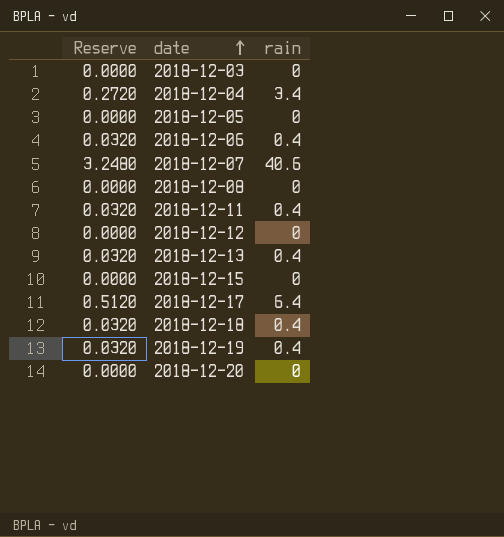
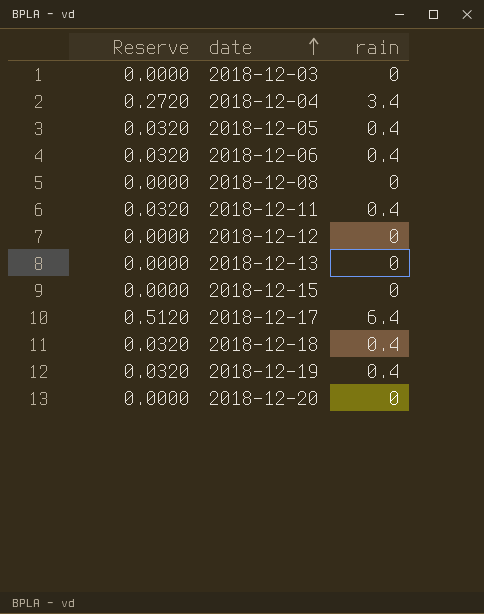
row 2018-12-07: 3.2480 | 40.6 -> none
2018-12-05 | Reserve: 0.0000 -> 0.0320
2018-12-05 | rain: 0 -> 0.4
2018-12-13 | Reserve: 0.0320 -> 0.0000
2018-12-13 | rain: 0.4 -> 0

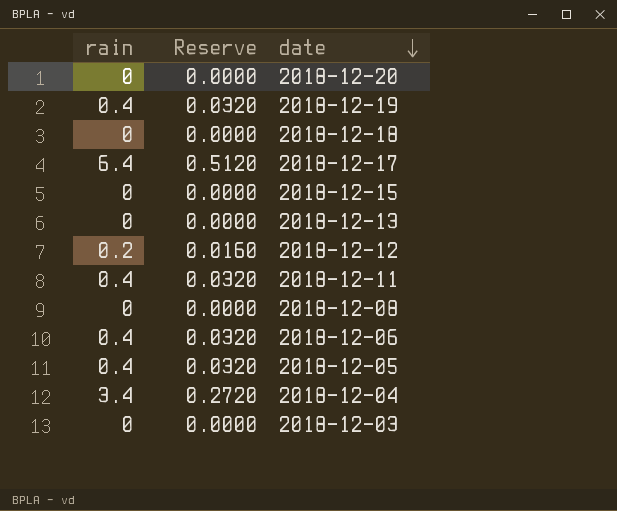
row order: date ascending -> date descending
column rain | position: 3 -> 1
2018-12-18 | rain: 0.4 -> 0
2018-12-18 | Reserve: 0.0320 -> 0.0000
2018-12-12 | rain: 0 -> 0.2
2018-12-12 | Reserve: 0.0000 -> 0.0160

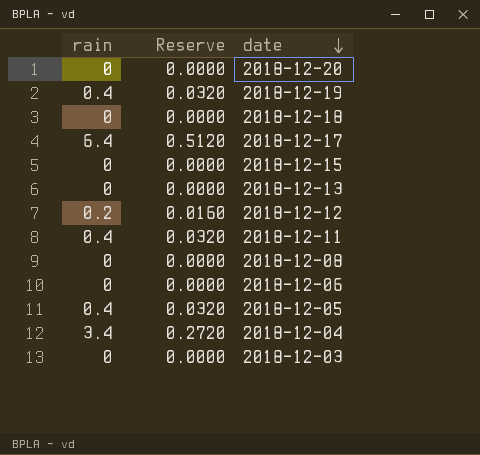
2018-12-06 | rain: 0.4 -> 0
2018-12-06 | Reserve: 0.0320 -> 0.0000

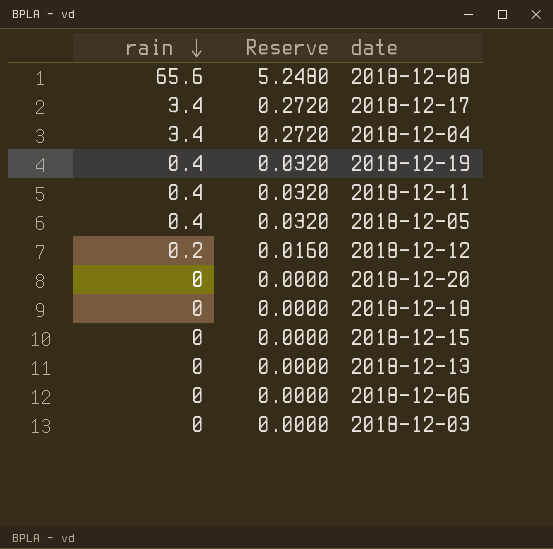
row order: date descending -> rain descending
2018-12-08 | rain: 0 -> 65.6
2018-12-08 | Reserve: 0.0000 -> 5.2480
2018-12-17 | rain: 6.4 -> 3.4
2018-12-17 | Reserve: 0.5120 -> 0.2720

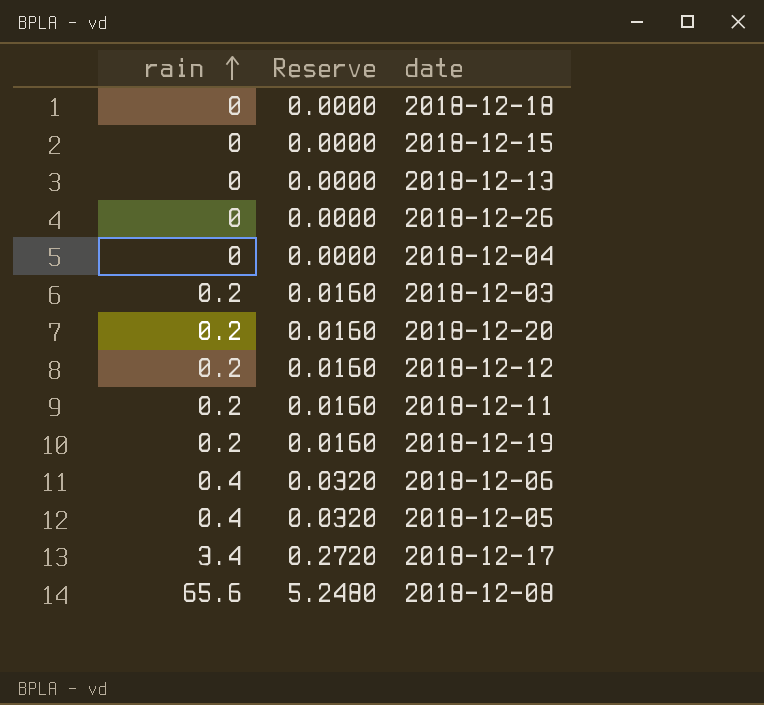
row order: rain descending -> rain ascending
row 2018-12-26: none -> 0 | 0.0000
2018-12-04 | rain: 3.4 -> 0
2018-12-04 | Reserve: 0.2720 -> 0.0000
2018-12-03 | rain: 0 -> 0.2
2018-12-03 | Reserve: 0.0000 -> 0.0160
2018-12-20 | rain: 0 -> 0.2
2018-12-20 | Reserve: 0.0000 -> 0.0160
2018-12-11 | rain: 0.4 -> 0.2
2018-12-11 | Reserve: 0.0320 -> 0.0160
2018-12-19 | rain: 0.4 -> 0.2
2018-12-19 | Reserve: 0.0320 -> 0.0160
2018-12-06 | rain: 0 -> 0.4
2018-12-06 | Reserve: 0.0000 -> 0.0320

